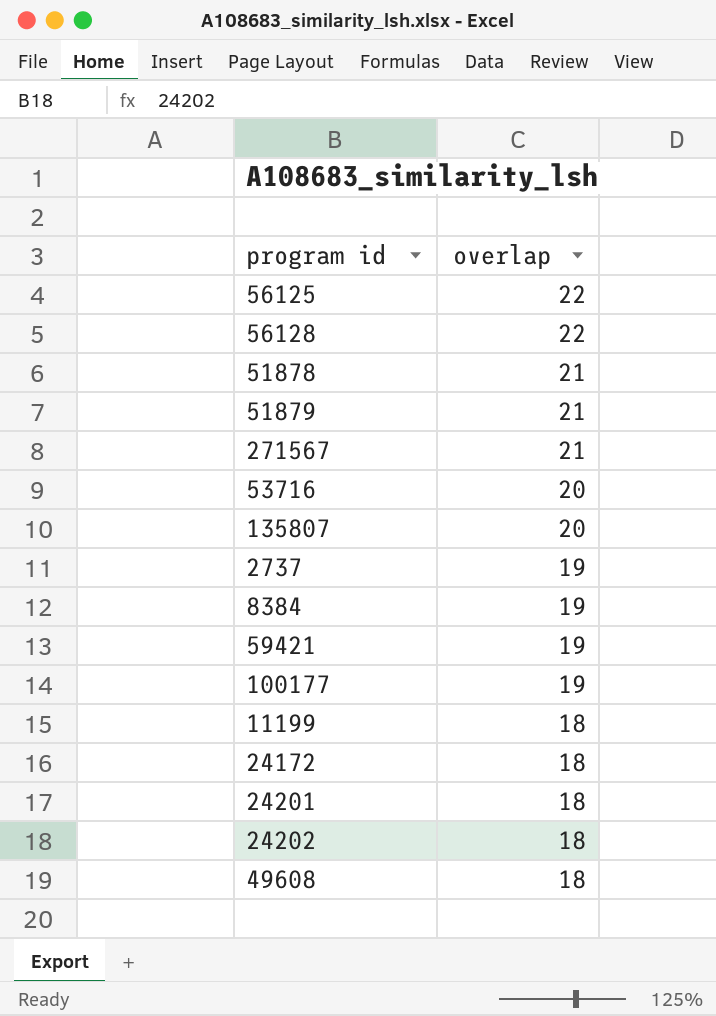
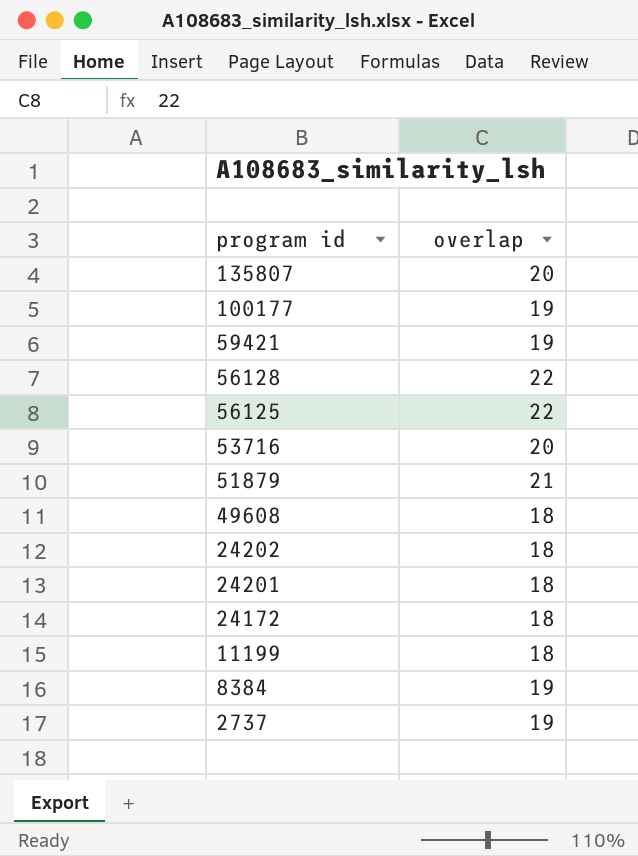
row order: overlap descending -> program id descending
row 51878: 21 -> none
row 271567: 21 -> none

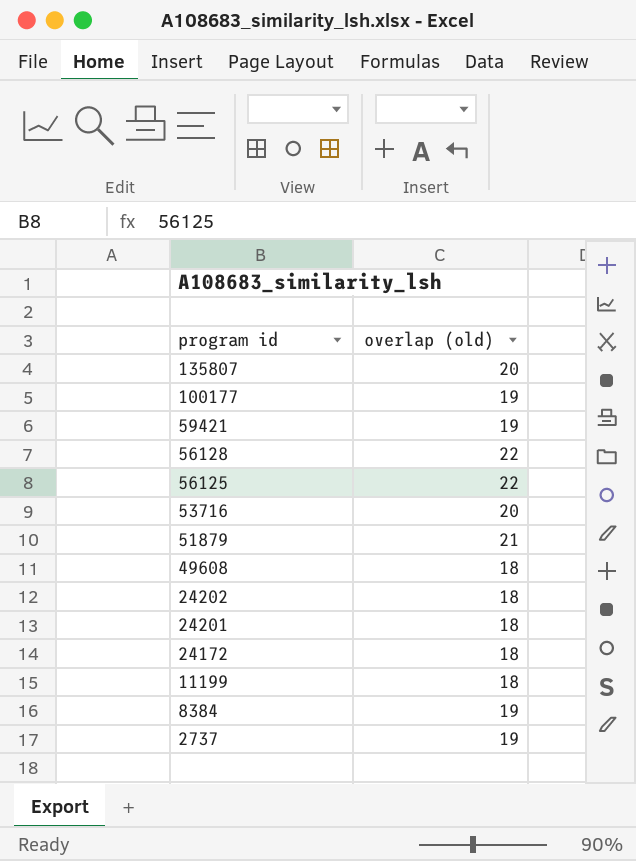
column name: overlap -> overlap (old)

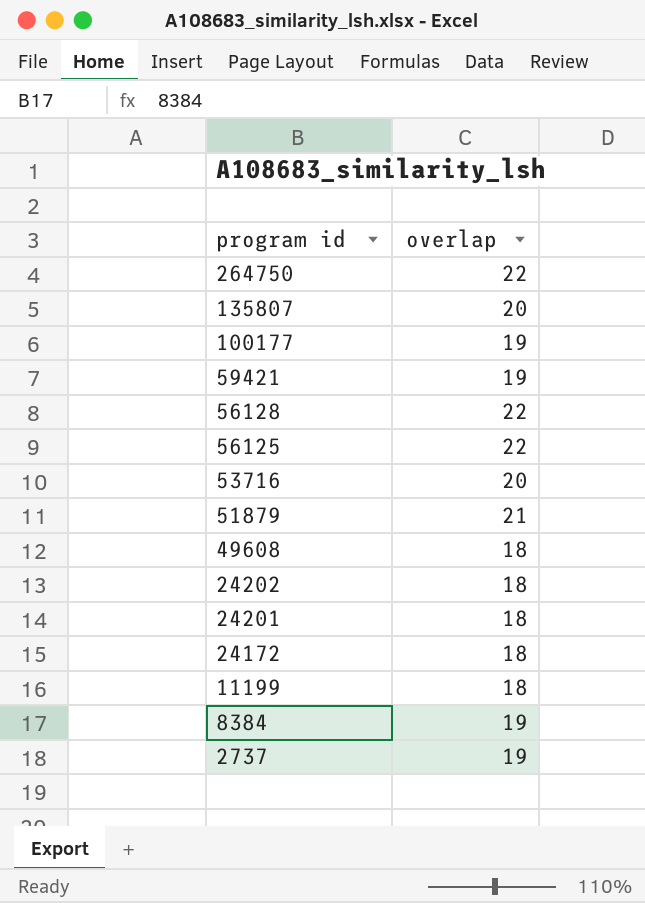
column name: overlap (old) -> overlap
row 264750: none -> 22

